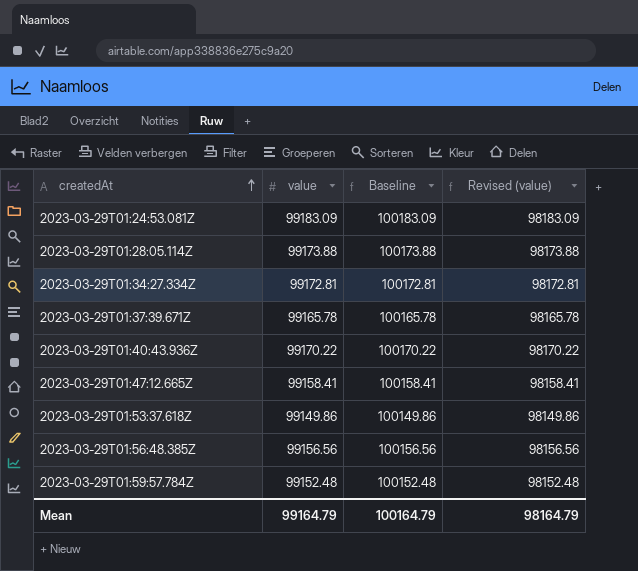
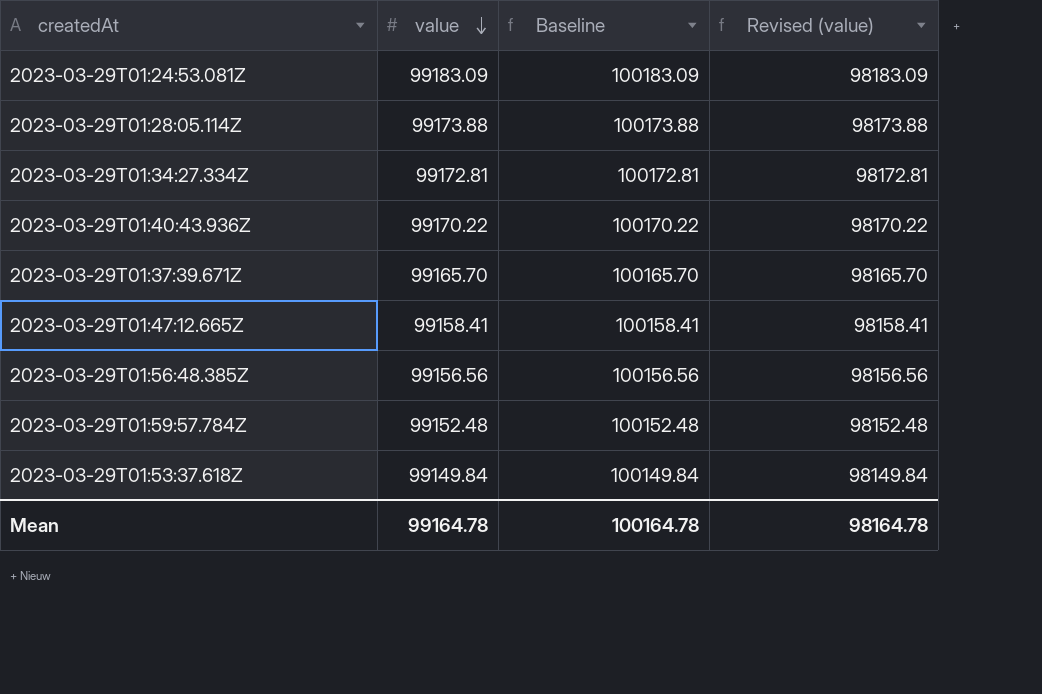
row order: createdAt ascending -> value descending
2023-03-29T01:37:39.671Z | value: 99165.78 -> 99165.70
2023-03-29T01:37:39.671Z | Baseline: 100165.78 -> 100165.70
2023-03-29T01:37:39.671Z | Revised (value): 98165.78 -> 98165.70
2023-03-29T01:53:37.618Z | value: 99149.86 -> 99149.84
2023-03-29T01:53:37.618Z | Baseline: 100149.86 -> 100149.84
2023-03-29T01:53:37.618Z | Revised (value): 98149.86 -> 98149.84
Mean | value: 99164.79 -> 99164.78
Mean | Baseline: 100164.79 -> 100164.78
Mean | Revised (value): 98164.79 -> 98164.78

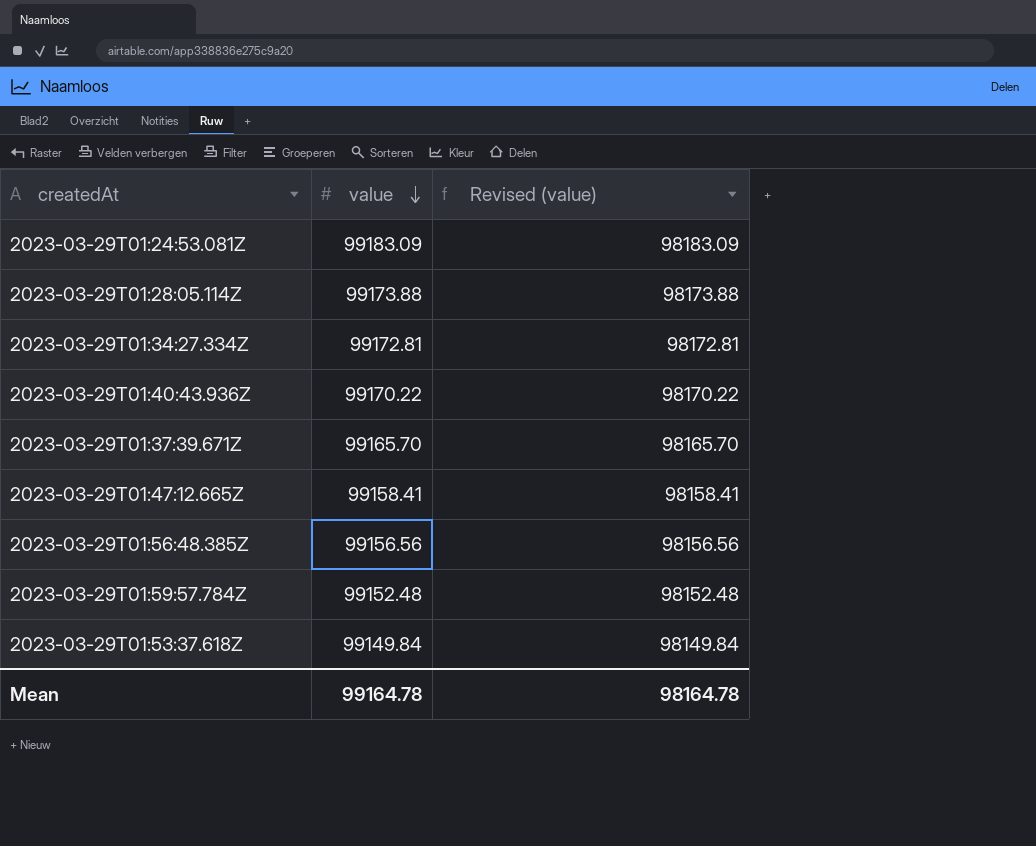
column Baseline | formula: [value] + 1000 -> none

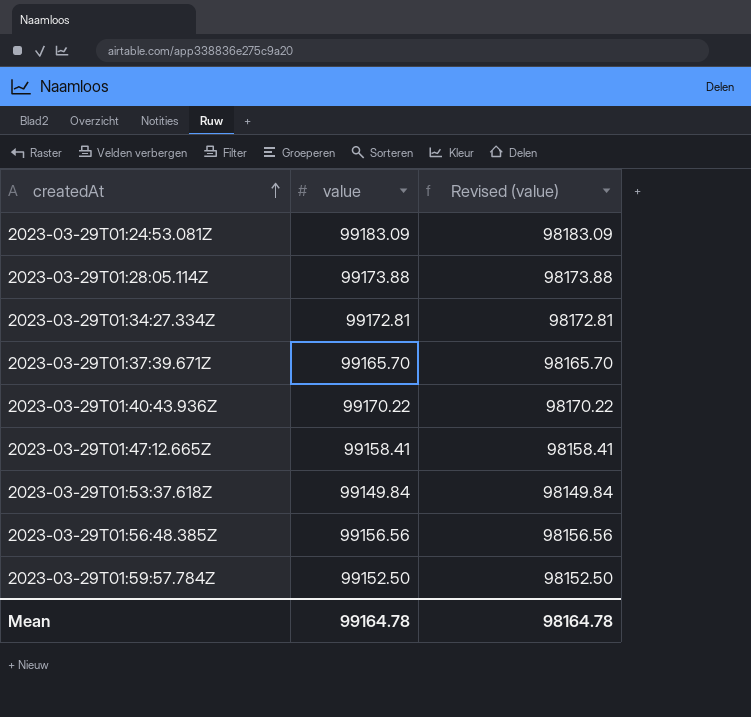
row order: value descending -> createdAt ascending
2023-03-29T01:59:57.784Z | value: 99152.48 -> 99152.50
2023-03-29T01:59:57.784Z | Revised (value): 98152.48 -> 98152.50

